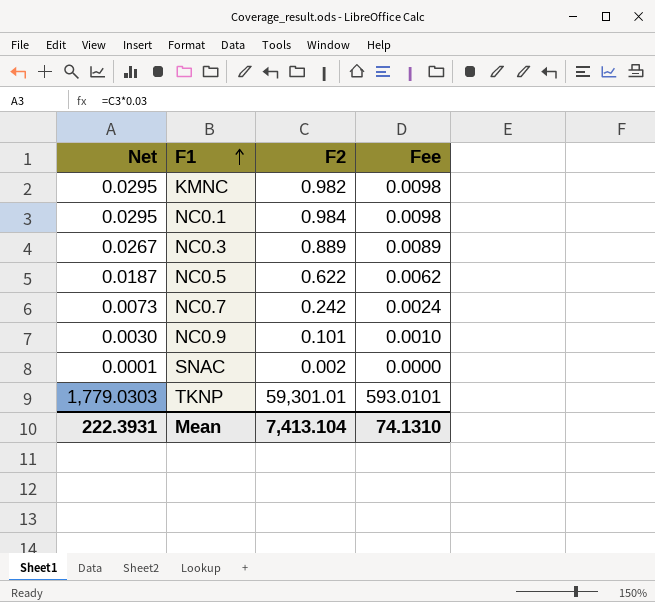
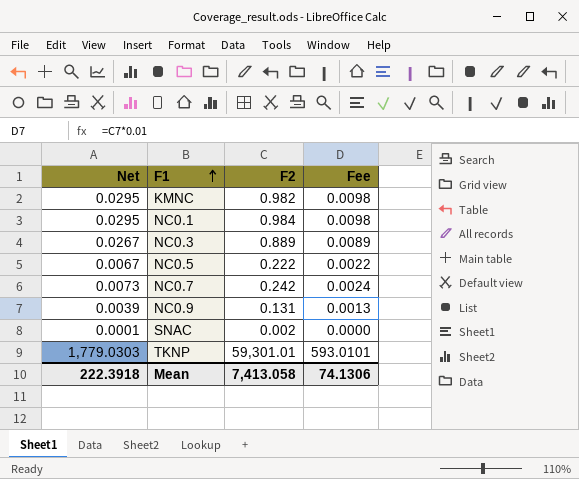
NC0.5 | Net: 0.0187 -> 0.0067
NC0.5 | F2: 0.622 -> 0.222
NC0.5 | Fee: 0.0062 -> 0.0022
NC0.9 | Net: 0.0030 -> 0.0039
NC0.9 | F2: 0.101 -> 0.131
NC0.9 | Fee: 0.0010 -> 0.0013
Mean | Net: 222.3931 -> 222.3918
Mean | F2: 7,413.104 -> 7,413.058
Mean | Fee: 74.1310 -> 74.1306

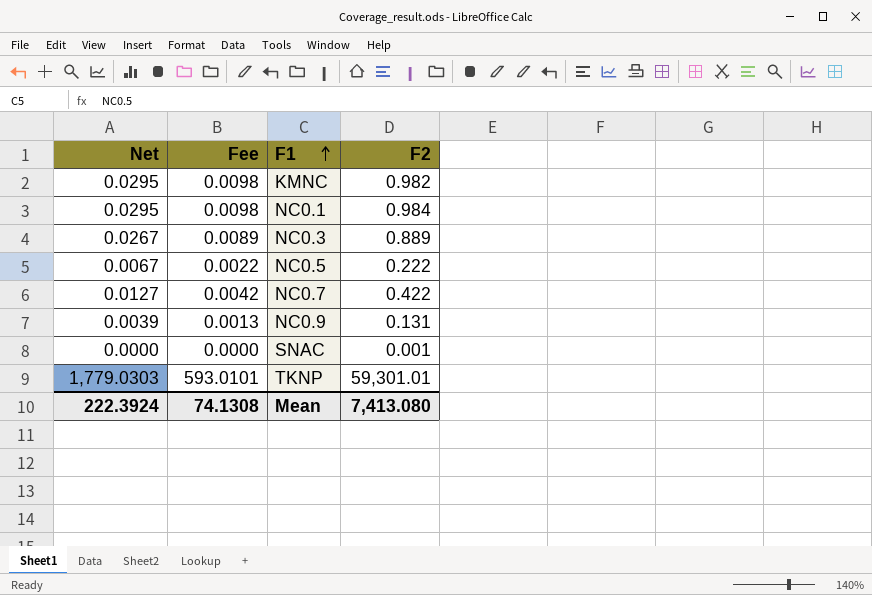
column Fee | position: 4 -> 2
NC0.7 | Net: 0.0073 -> 0.0127
NC0.7 | Fee: 0.0024 -> 0.0042
NC0.7 | F2: 0.242 -> 0.422
SNAC | Net: 0.0001 -> 0.0000
SNAC | F2: 0.002 -> 0.001
Mean | Net: 222.3918 -> 222.3924
Mean | Fee: 74.1306 -> 74.1308
Mean | F2: 7,413.058 -> 7,413.080

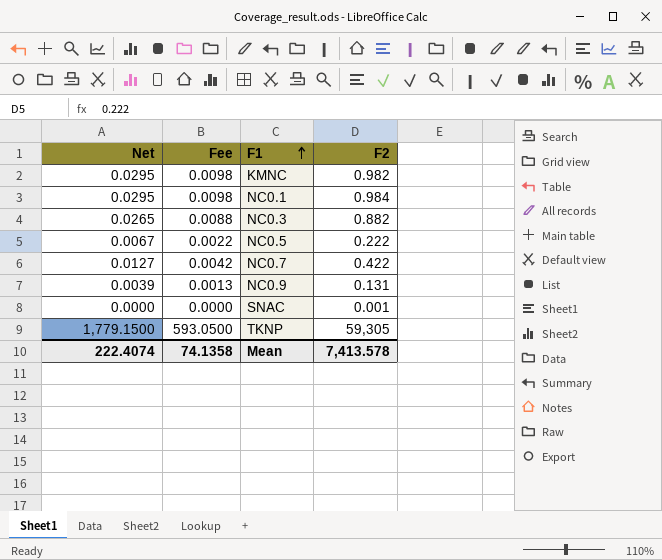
NC0.3 | Net: 0.0267 -> 0.0265
NC0.3 | Fee: 0.0089 -> 0.0088
NC0.3 | F2: 0.889 -> 0.882
TKNP | Net: 1,779.0303 -> 1,779.1500
TKNP | Fee: 593.0101 -> 593.0500
TKNP | F2: 59,301.01 -> 59,305
Mean | Net: 222.3924 -> 222.4074
Mean | Fee: 74.1308 -> 74.1358
Mean | F2: 7,413.080 -> 7,413.578

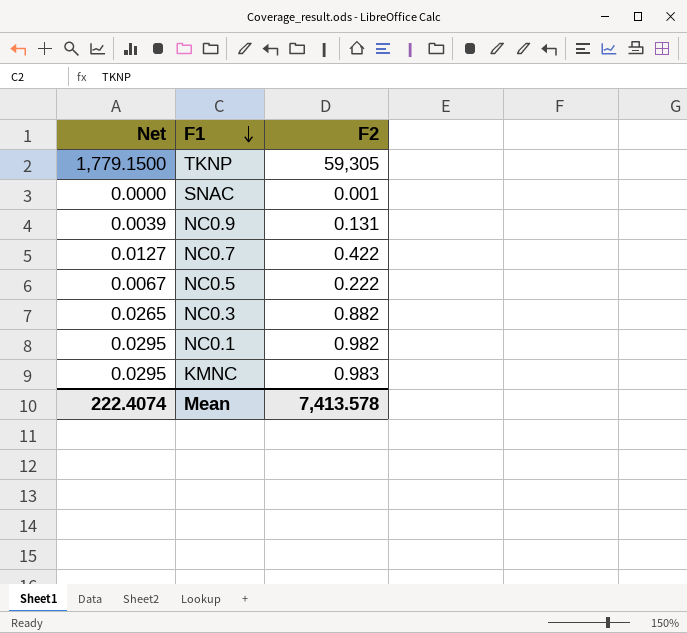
row order: F1 ascending -> F1 descending
column Fee | formula: [F2] * 0.01 -> none
NC0.1 | F2: 0.984 -> 0.982
KMNC | F2: 0.982 -> 0.983

